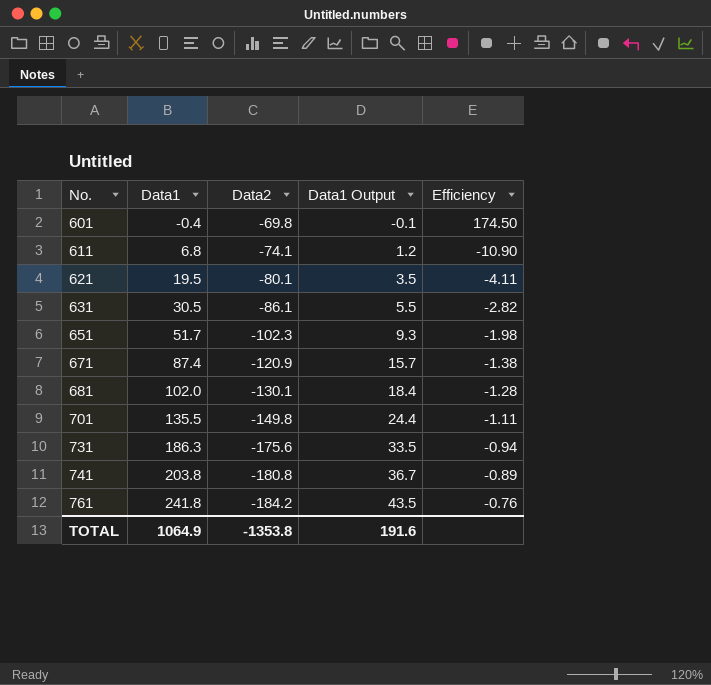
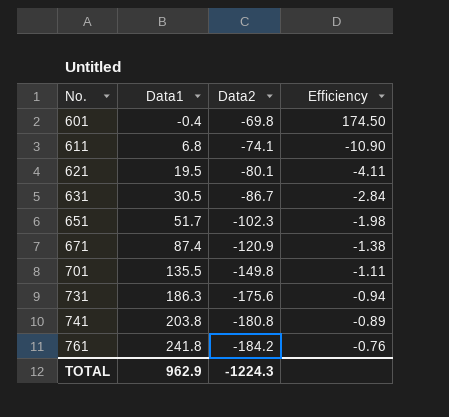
column Data1 Output | formula: [Data1] * 0.18 -> none
row 681: 102.0 | -130.1 | 18.4 | -1.28 -> none
631 | Data2: -86.1 -> -86.7
631 | Efficiency: -2.82 -> -2.84
TOTAL | Data1: 1064.9 -> 962.9
TOTAL | Data2: -1353.8 -> -1224.3

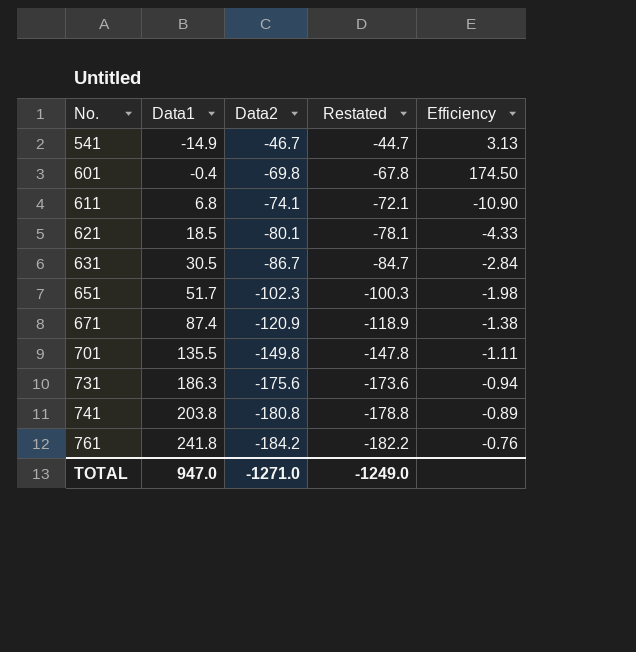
column Restated | formula: none -> [Data2] + 2
row 541: none -> -14.9 | -46.7 | -44.7 | 3.13
621 | Data1: 19.5 -> 18.5
621 | Efficiency: -4.11 -> -4.33
TOTAL | Data1: 962.9 -> 947.0
TOTAL | Data2: -1224.3 -> -1271.0

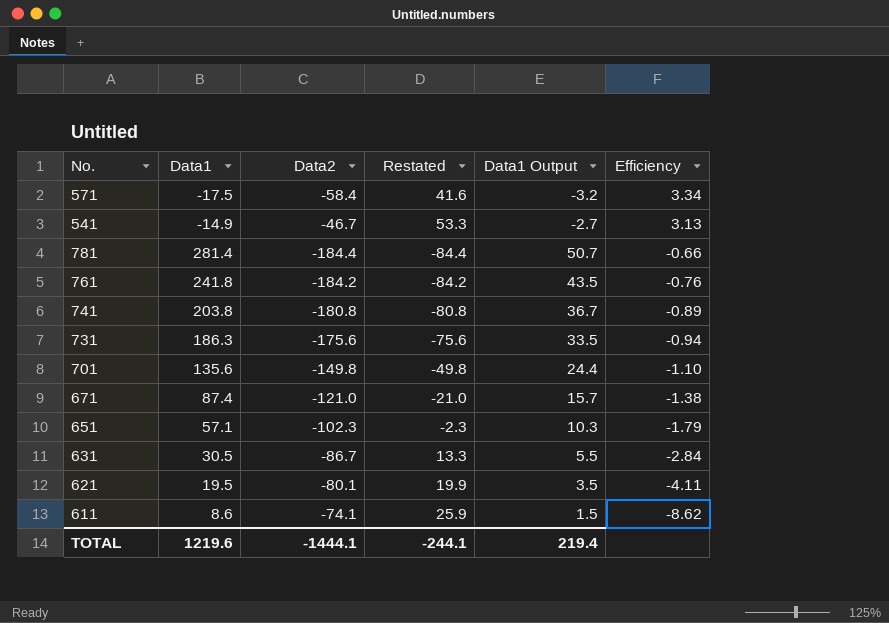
row order: No. ascending -> Efficiency descending
column Restated | formula: [Data2] + 2 -> [Data2] + 100
column Data1 Output | formula: none -> [Data1] * 0.18
row 601: -0.4 | -69.8 | -67.8 | 174.50 -> none
row 571: none -> -17.5 | -58.4 | 41.6 | -3.2 | 3.34
row 781: none -> 281.4 | -184.4 | -84.4 | 50.7 | -0.66
701 | Data1: 135.5 -> 135.6
701 | Efficiency: -1.11 -> -1.10
671 | Data2: -120.9 -> -121.0
651 | Data1: 51.7 -> 57.1
651 | Efficiency: -1.98 -> -1.79
621 | Data1: 18.5 -> 19.5
621 | Efficiency: -4.33 -> -4.11
611 | Data1: 6.8 -> 8.6
611 | Efficiency: -10.90 -> -8.62
TOTAL | Data1: 947.0 -> 1219.6
TOTAL | Data2: -1271.0 -> -1444.1
TOTAL | Restated: -1249.0 -> -244.1

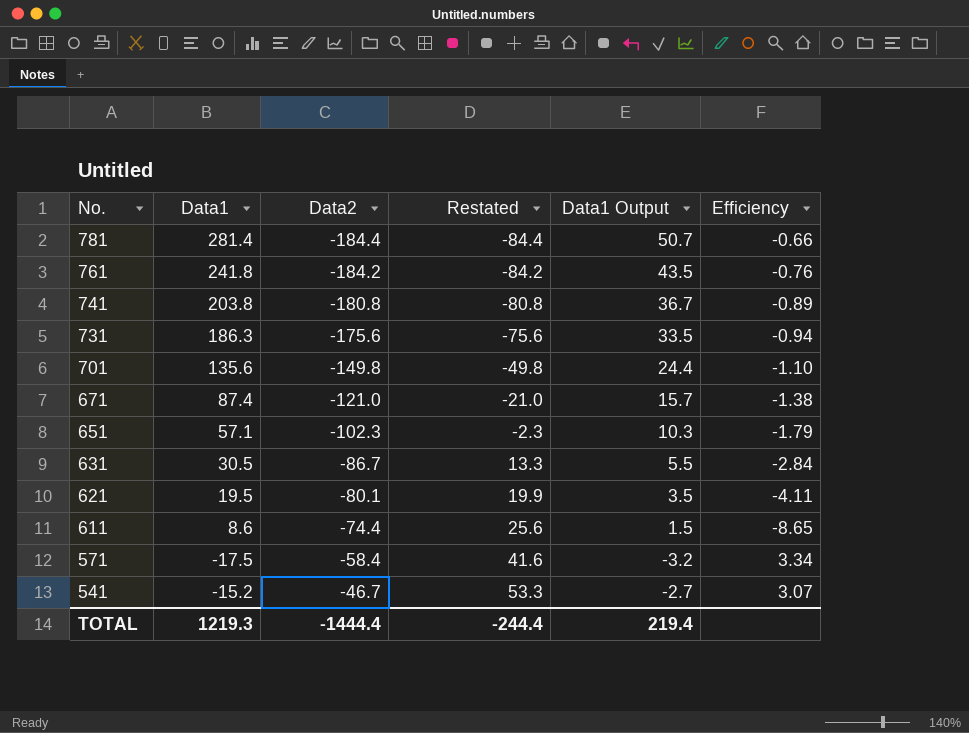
row order: Efficiency descending -> No. descending
611 | Data2: -74.1 -> -74.4
611 | Restated: 25.9 -> 25.6
611 | Efficiency: -8.62 -> -8.65
541 | Data1: -14.9 -> -15.2
541 | Efficiency: 3.13 -> 3.07
TOTAL | Data1: 1219.6 -> 1219.3
TOTAL | Data2: -1444.1 -> -1444.4
TOTAL | Restated: -244.1 -> -244.4

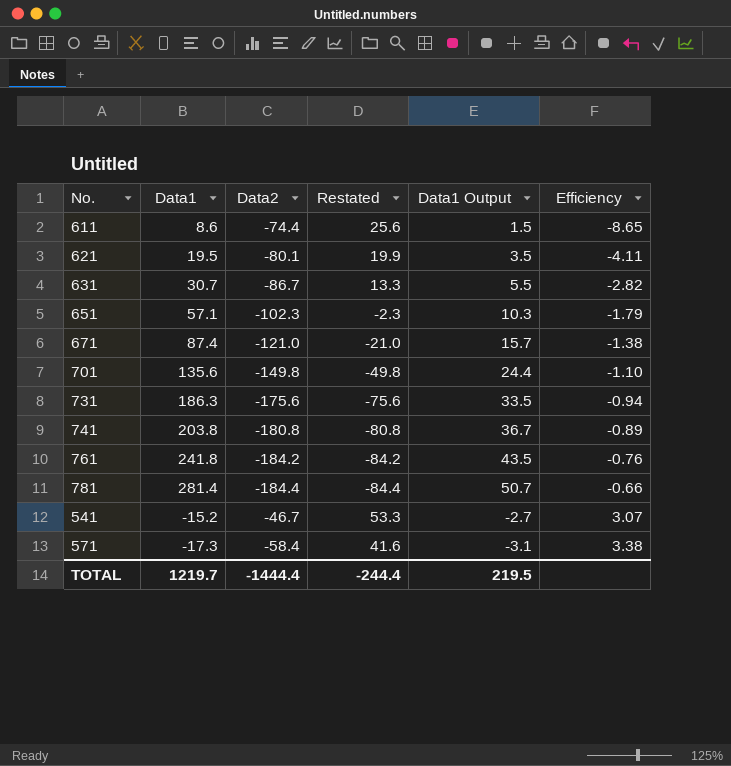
row order: No. descending -> Efficiency ascending
631 | Data1: 30.5 -> 30.7
631 | Efficiency: -2.84 -> -2.82
571 | Data1: -17.5 -> -17.3
571 | Data1 Output: -3.2 -> -3.1
571 | Efficiency: 3.34 -> 3.38
TOTAL | Data1: 1219.3 -> 1219.7
TOTAL | Data1 Output: 219.4 -> 219.5

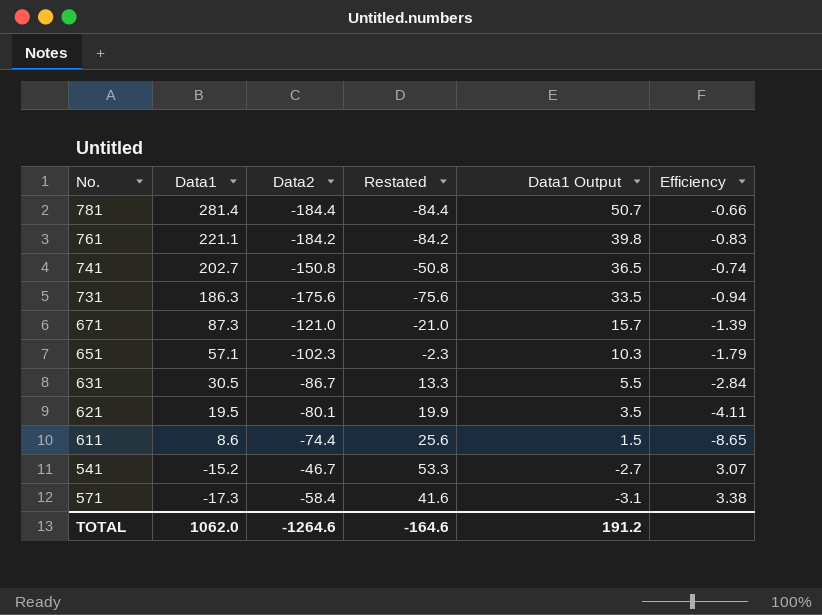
row order: Efficiency ascending -> Data1 descending
row 701: 135.6 | -149.8 | -49.8 | 24.4 | -1.10 -> none
761 | Data1: 241.8 -> 221.1
761 | Data1 Output: 43.5 -> 39.8
761 | Efficiency: -0.76 -> -0.83
741 | Data1: 203.8 -> 202.7
741 | Data2: -180.8 -> -150.8
741 | Restated: -80.8 -> -50.8
741 | Data1 Output: 36.7 -> 36.5
741 | Efficiency: -0.89 -> -0.74
671 | Data1: 87.4 -> 87.3
671 | Efficiency: -1.38 -> -1.39
631 | Data1: 30.7 -> 30.5
631 | Efficiency: -2.82 -> -2.84
TOTAL | Data1: 1219.7 -> 1062.0
TOTAL | Data2: -1444.4 -> -1264.6
TOTAL | Restated: -244.4 -> -164.6
TOTAL | Data1 Output: 219.5 -> 191.2

